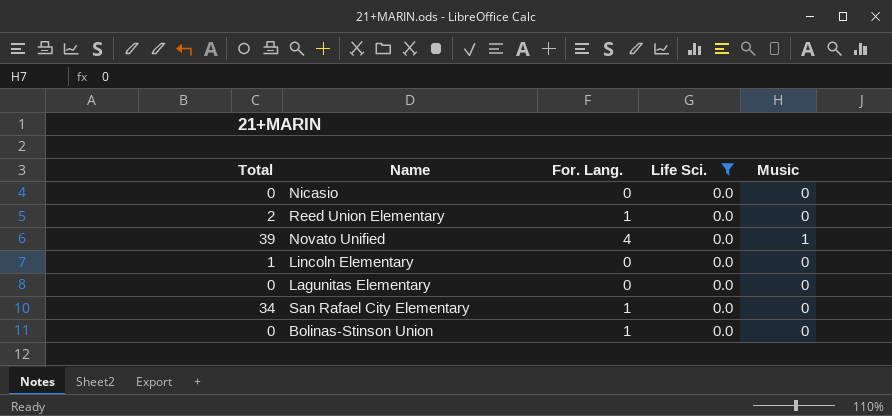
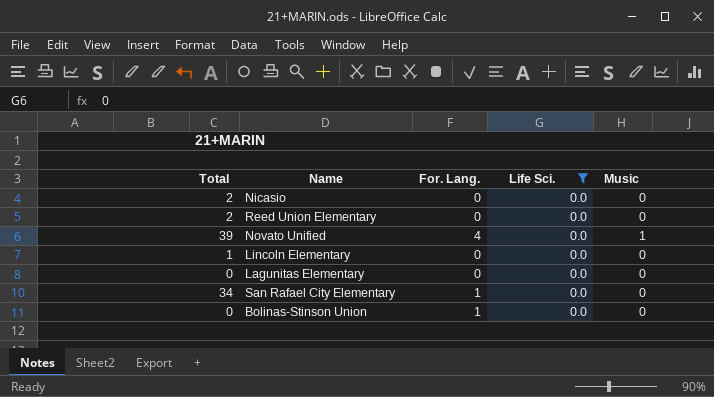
Nicasio | Total: 0 -> 2
Reed Union Elementary | For. Lang.: 1 -> 0

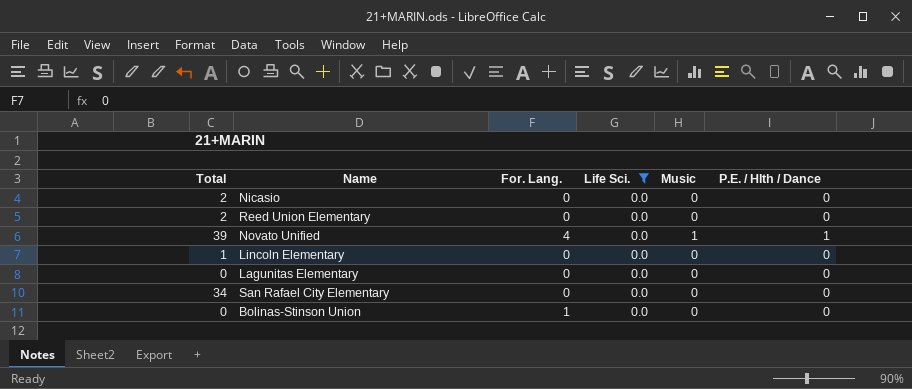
column P.E. / Hlth / Dance | position: none -> 6
San Rafael City Elementary | For. Lang.: 1 -> 0

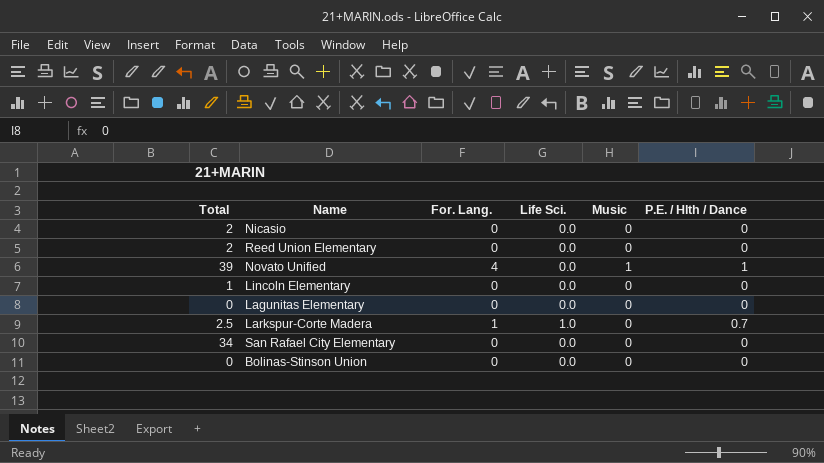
filter: Life Sci. = 0.0 -> none
Bolinas-Stinson Union | For. Lang.: 1 -> 0

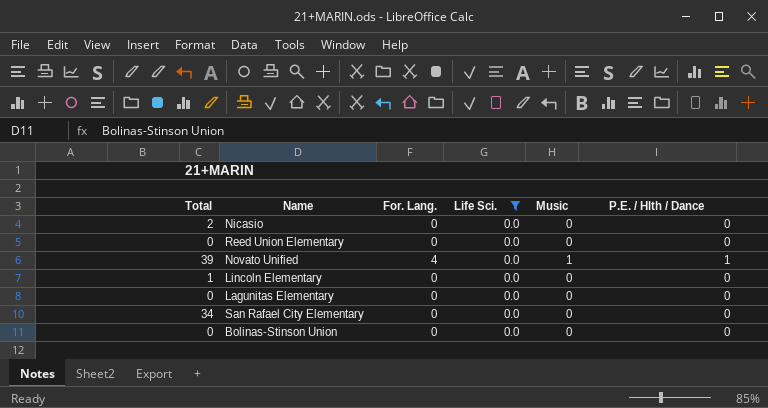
filter: none -> Life Sci. = 0.0
Reed Union Elementary | Total: 2 -> 0

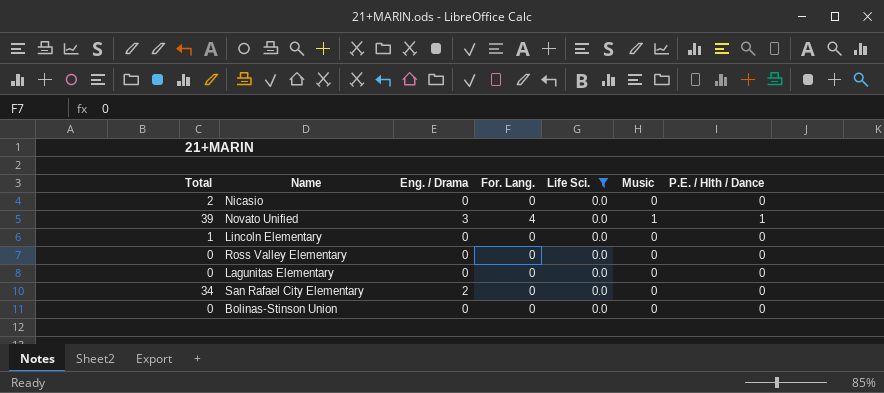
column Eng. / Drama | position: none -> 3
row Reed Union Elementary: 0 | 0 | 0.0 | 0 | 0 -> none
row Ross Valley Elementary: none -> 0 | 0 | 0 | 0.0 | 0 | 0

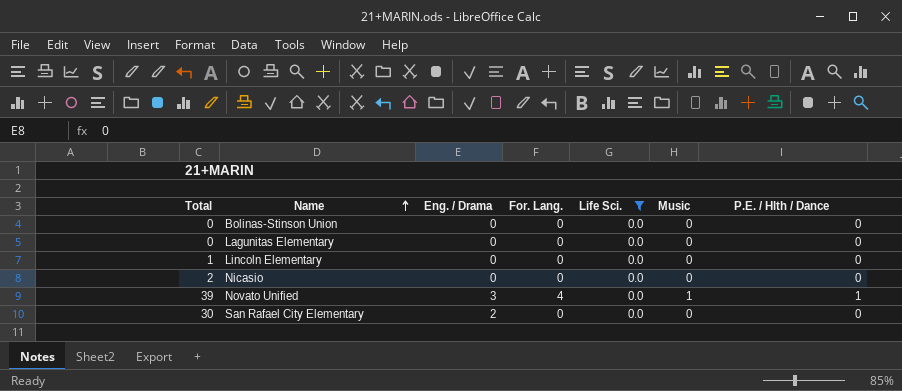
row order: none -> Name ascending
row Ross Valley Elementary: 0 | 0 | 0 | 0.0 | 0 | 0 -> none
San Rafael City Elementary | Total: 34 -> 30

